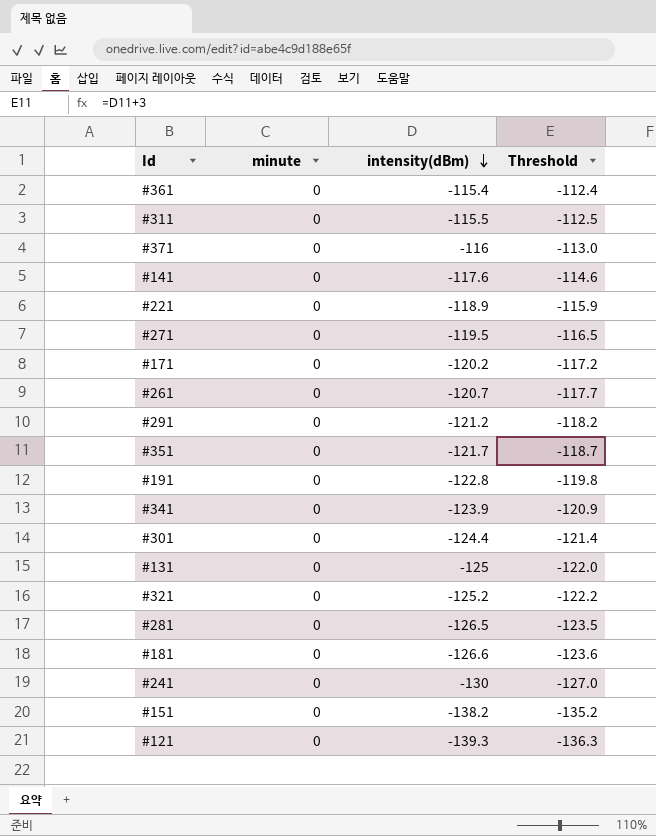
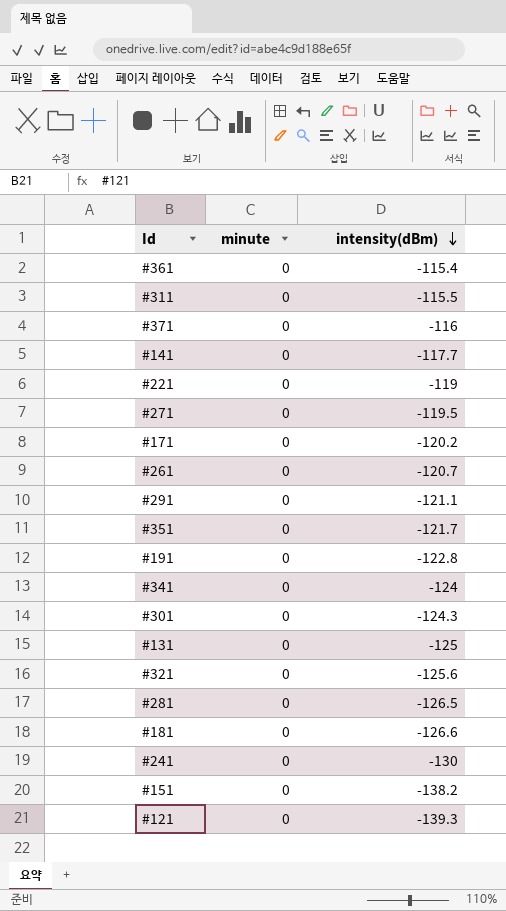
column Threshold | formula: [intensity(dBm)] + 3 -> none
#141 | intensity(dBm): -117.6 -> -117.7
#221 | intensity(dBm): -118.9 -> -119
#291 | intensity(dBm): -121.2 -> -121.1
#341 | intensity(dBm): -123.9 -> -124
#301 | intensity(dBm): -124.4 -> -124.3
#321 | intensity(dBm): -125.2 -> -125.6

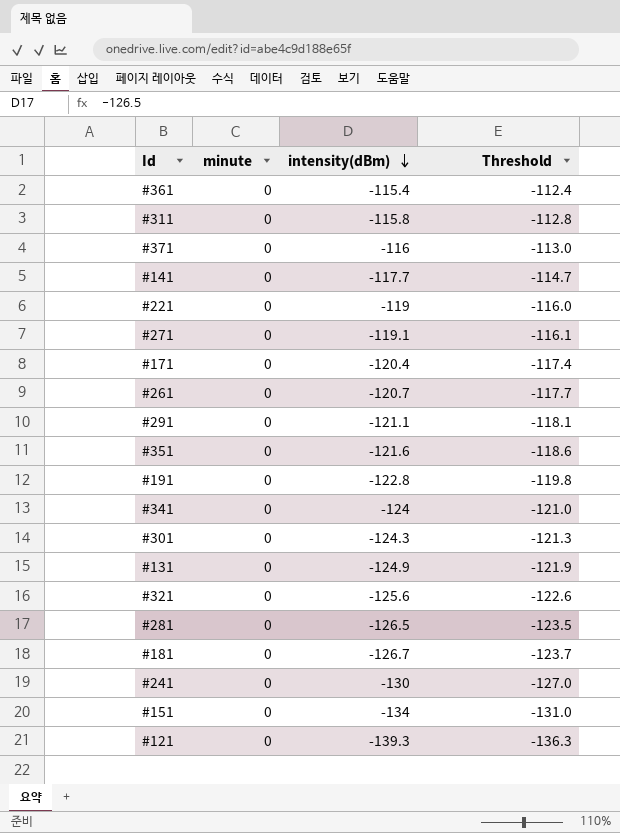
column Threshold | formula: none -> [intensity(dBm)] + 3
#311 | intensity(dBm): -115.5 -> -115.8
#271 | intensity(dBm): -119.5 -> -119.1
#171 | intensity(dBm): -120.2 -> -120.4
#351 | intensity(dBm): -121.7 -> -121.6
#131 | intensity(dBm): -125 -> -124.9
#181 | intensity(dBm): -126.6 -> -126.7
#151 | intensity(dBm): -138.2 -> -134

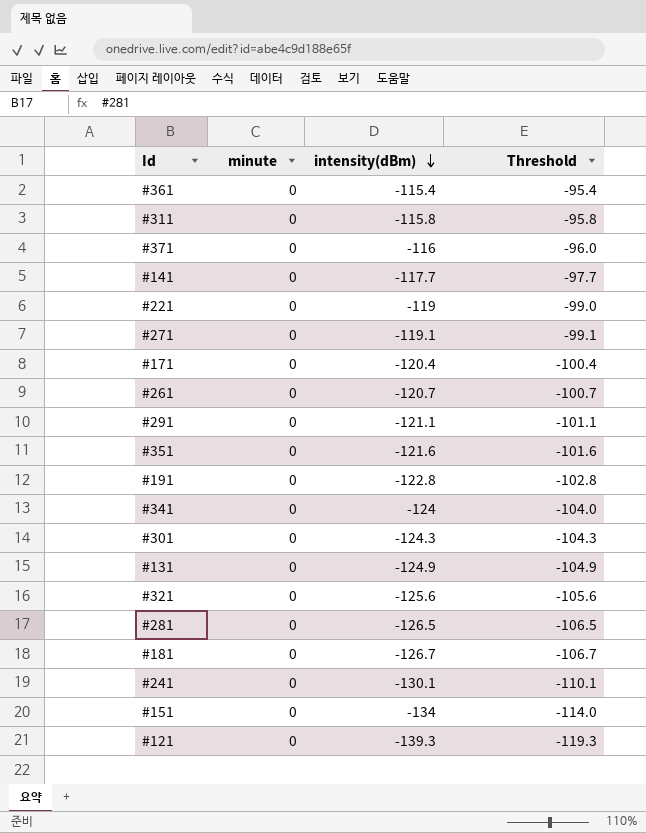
column Threshold | formula: [intensity(dBm)] + 3 -> [intensity(dBm)] + 20
#241 | intensity(dBm): -130 -> -130.1

